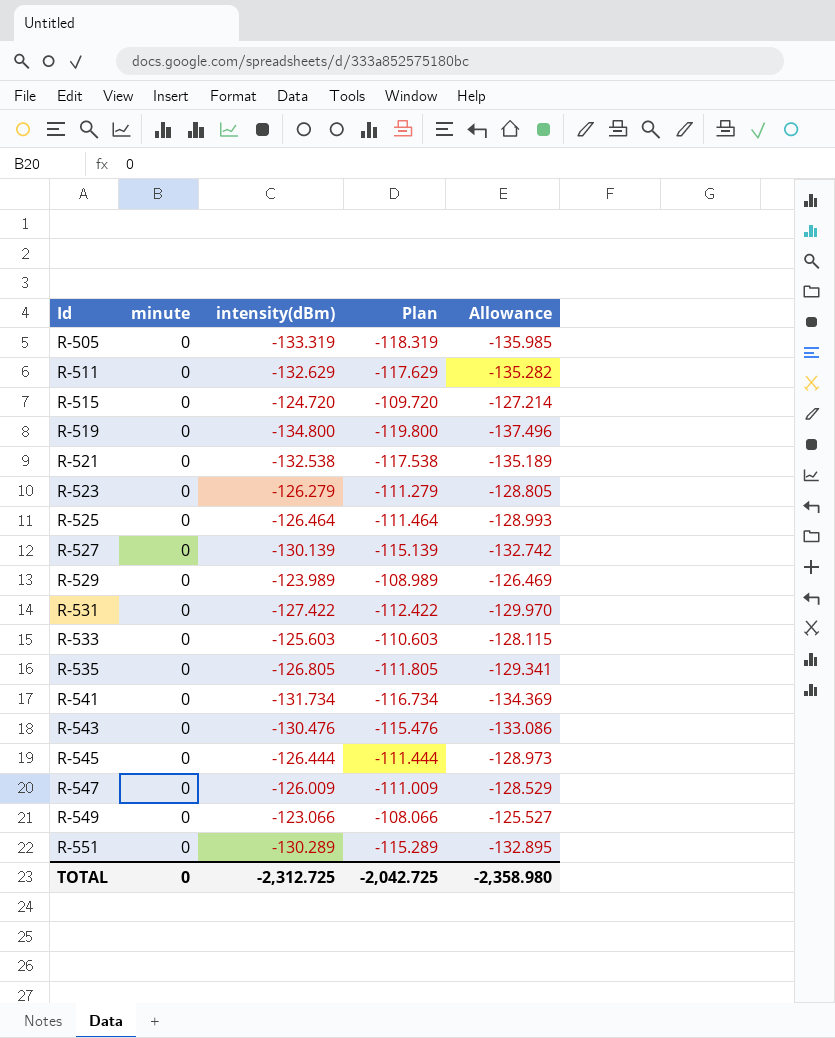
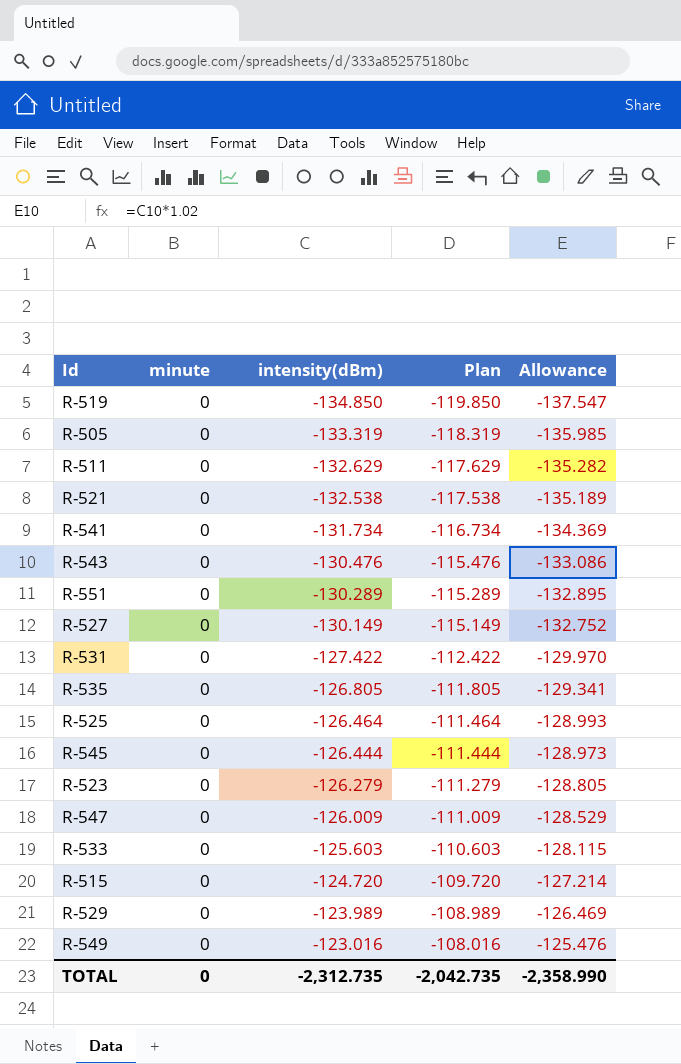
row order: Id ascending -> intensity(dBm) ascending
R-519 | intensity(dBm): -134.800 -> -134.850
R-519 | Plan: -119.800 -> -119.850
R-519 | Allowance: -137.496 -> -137.547
R-527 | intensity(dBm): -130.139 -> -130.149
R-527 | Plan: -115.139 -> -115.149
R-527 | Allowance: -132.742 -> -132.752
R-549 | intensity(dBm): -123.066 -> -123.016
R-549 | Plan: -108.066 -> -108.016
R-549 | Allowance: -125.527 -> -125.476
TOTAL | intensity(dBm): -2,312.725 -> -2,312.735
TOTAL | Plan: -2,042.725 -> -2,042.735
TOTAL | Allowance: -2,358.980 -> -2,358.990

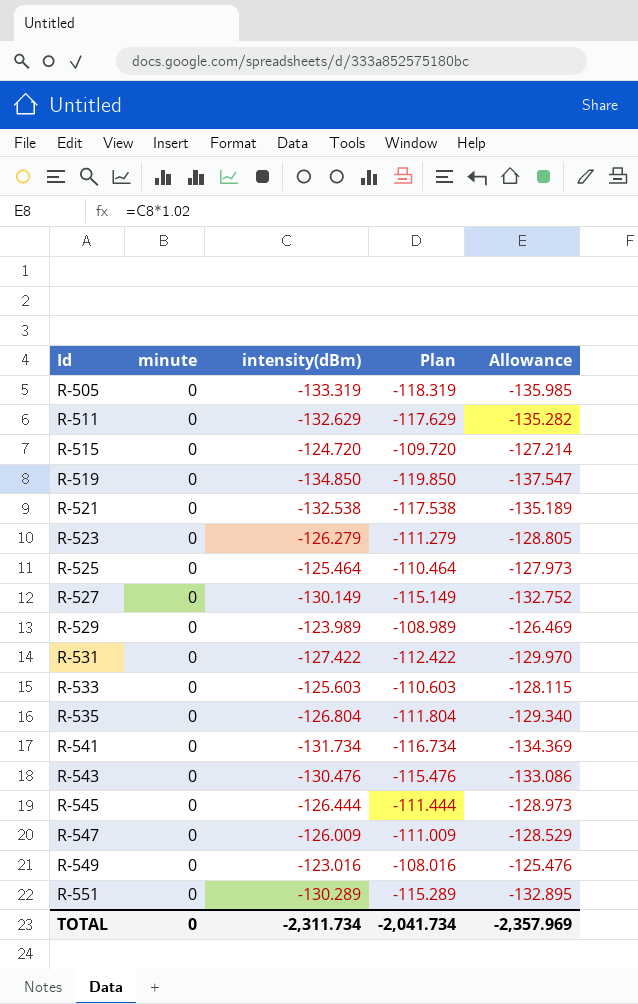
row order: intensity(dBm) ascending -> Id ascending
R-525 | intensity(dBm): -126.464 -> -125.464
R-525 | Plan: -111.464 -> -110.464
R-525 | Allowance: -128.993 -> -127.973
R-535 | intensity(dBm): -126.805 -> -126.804
R-535 | Plan: -111.805 -> -111.804
R-535 | Allowance: -129.341 -> -129.340
TOTAL | intensity(dBm): -2,312.735 -> -2,311.734
TOTAL | Plan: -2,042.735 -> -2,041.734
TOTAL | Allowance: -2,358.990 -> -2,357.969

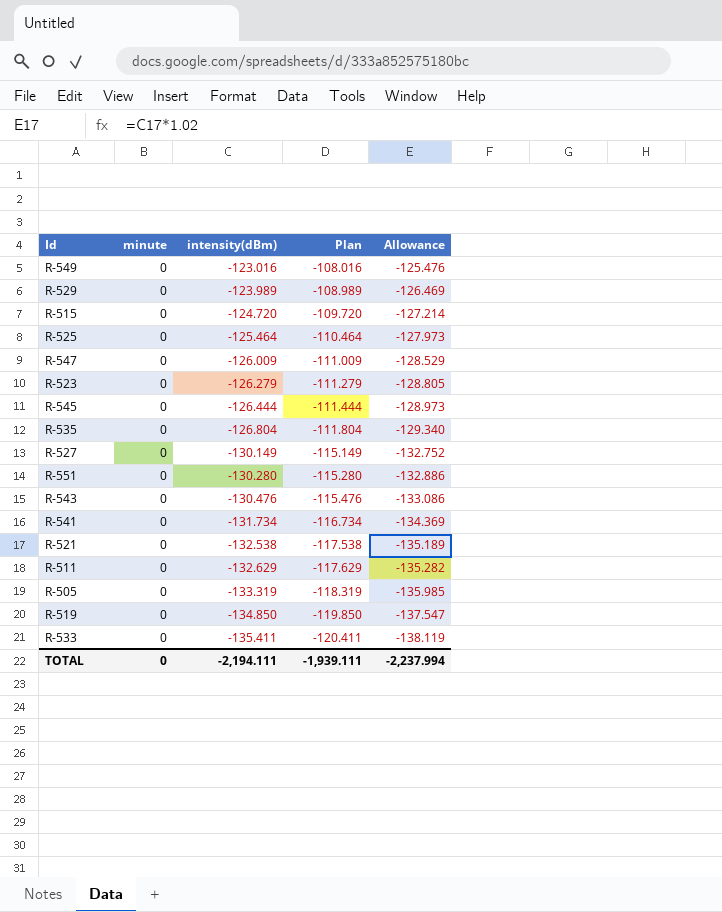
row order: Id ascending -> intensity(dBm) descending
row R-531: 0 | -127.422 | -112.422 | -129.970 -> none
R-551 | intensity(dBm): -130.289 -> -130.280
R-551 | Plan: -115.289 -> -115.280
R-551 | Allowance: -132.895 -> -132.886
R-533 | intensity(dBm): -125.603 -> -135.411
R-533 | Plan: -110.603 -> -120.411
R-533 | Allowance: -128.115 -> -138.119
TOTAL | intensity(dBm): -2,311.734 -> -2,194.111
TOTAL | Plan: -2,041.734 -> -1,939.111
TOTAL | Allowance: -2,357.969 -> -2,237.994

